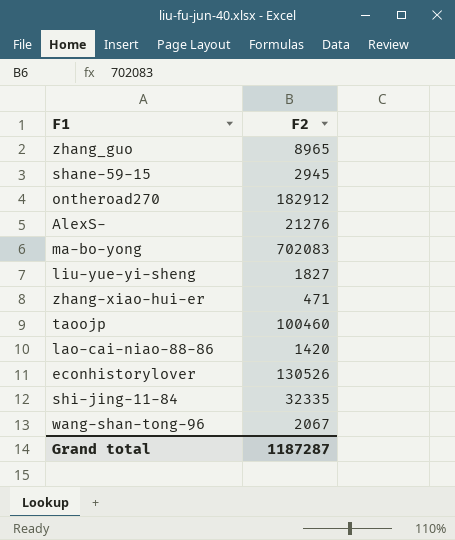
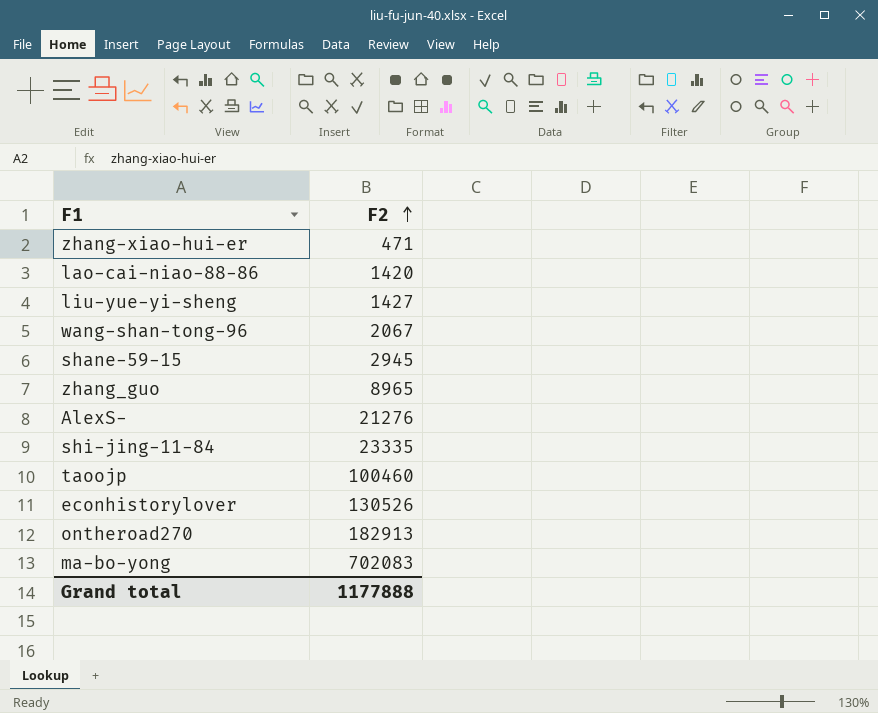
row order: none -> F2 ascending
liu-yue-yi-sheng | F2: 1827 -> 1427
shi-jing-11-84 | F2: 32335 -> 23335
ontheroad270 | F2: 182912 -> 182913
Grand total | F2: 1187287 -> 1177888

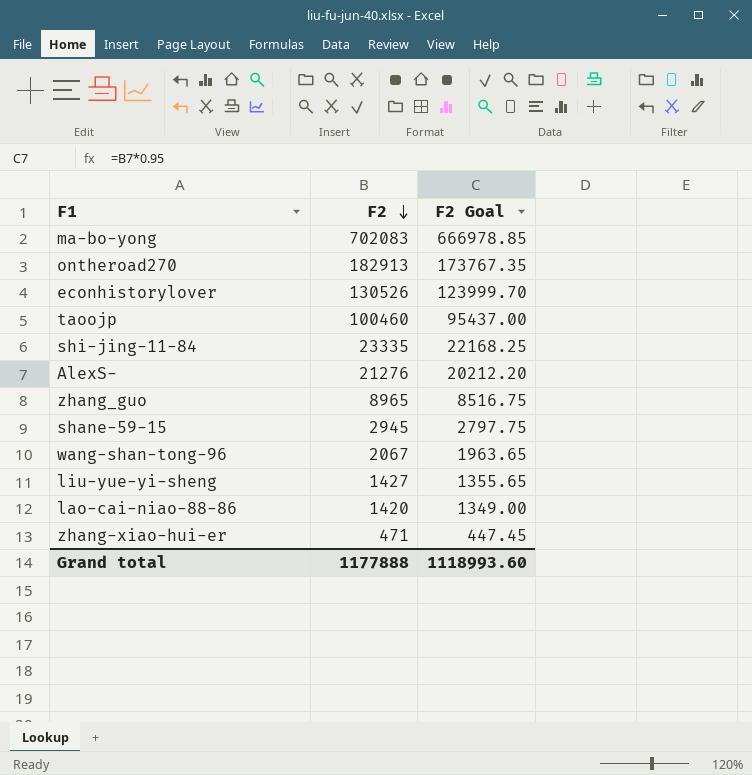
row order: F2 ascending -> F2 descending
column F2 Goal | formula: none -> [F2] * 0.95

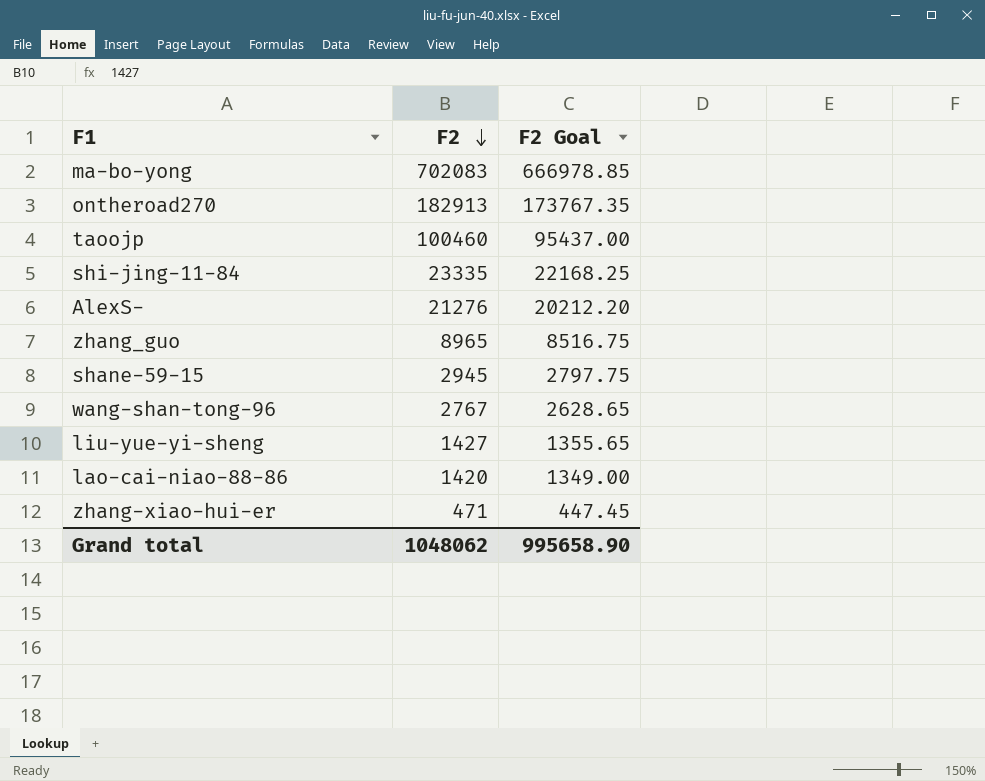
row econhistorylover: 130526 | 123999.70 -> none
wang-shan-tong-96 | F2: 2067 -> 2767
wang-shan-tong-96 | F2 Goal: 1963.65 -> 2628.65
Grand total | F2: 1177888 -> 1048062
Grand total | F2 Goal: 1118993.60 -> 995658.90

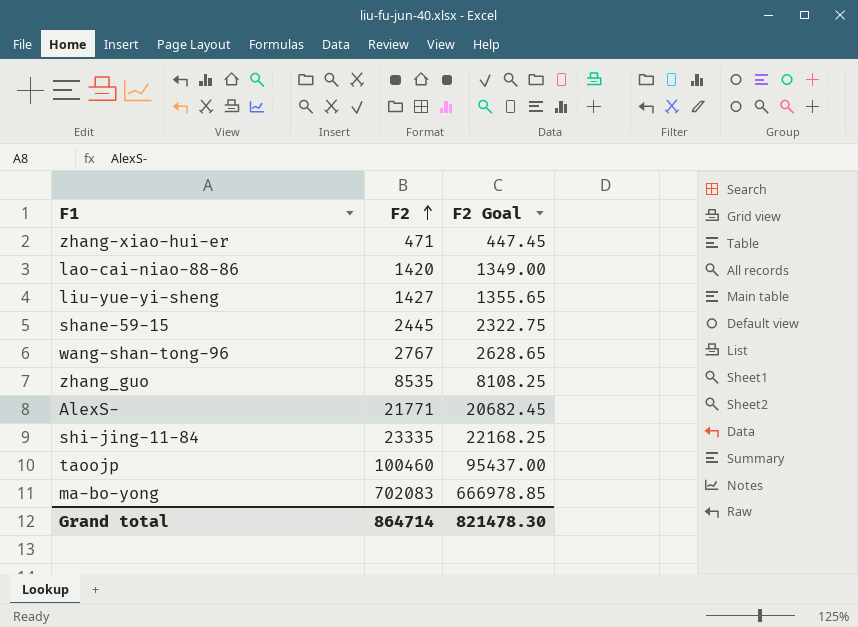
row order: F2 descending -> F2 ascending
row ontheroad270: 182913 | 173767.35 -> none
shane-59-15 | F2: 2945 -> 2445
shane-59-15 | F2 Goal: 2797.75 -> 2322.75
zhang_guo | F2: 8965 -> 8535
zhang_guo | F2 Goal: 8516.75 -> 8108.25
AlexS- | F2: 21276 -> 21771
AlexS- | F2 Goal: 20212.20 -> 20682.45
Grand total | F2: 1048062 -> 864714
Grand total | F2 Goal: 995658.90 -> 821478.30

